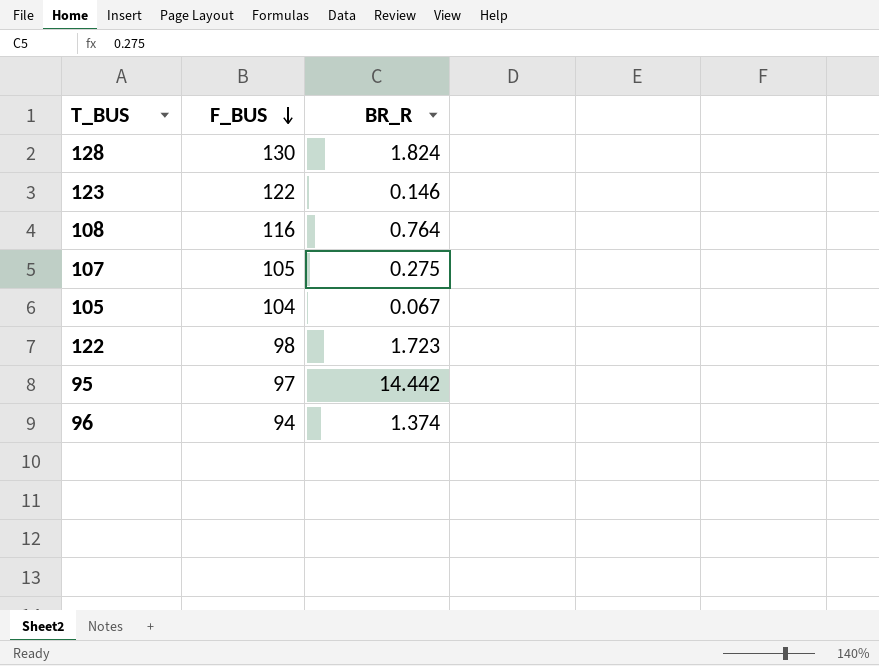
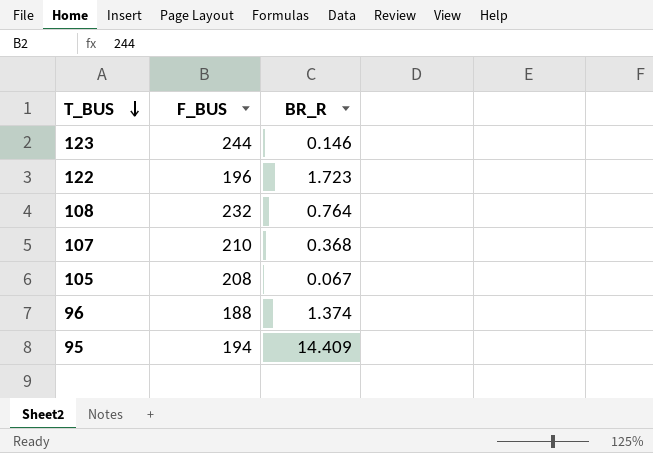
row order: F_BUS descending -> T_BUS descending
row 128: 130 | 1.824 -> none
123 | F_BUS: 122 -> 244
122 | F_BUS: 98 -> 196
108 | F_BUS: 116 -> 232
107 | F_BUS: 105 -> 210
107 | BR_R: 0.275 -> 0.368
105 | F_BUS: 104 -> 208
96 | F_BUS: 94 -> 188
95 | F_BUS: 97 -> 194
95 | BR_R: 14.442 -> 14.409

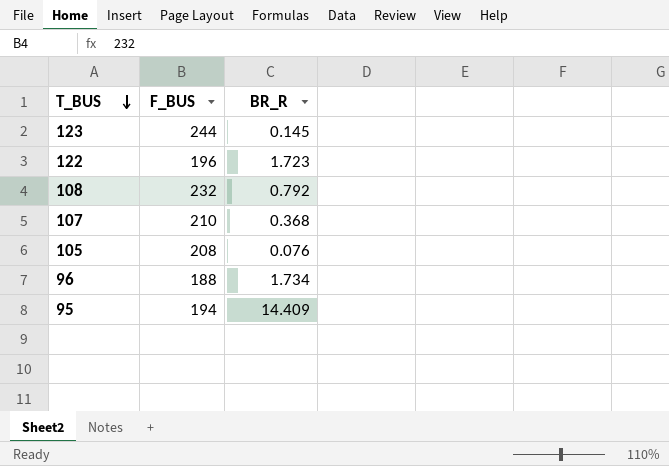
123 | BR_R: 0.146 -> 0.145
108 | BR_R: 0.764 -> 0.792
105 | BR_R: 0.067 -> 0.076
96 | BR_R: 1.374 -> 1.734

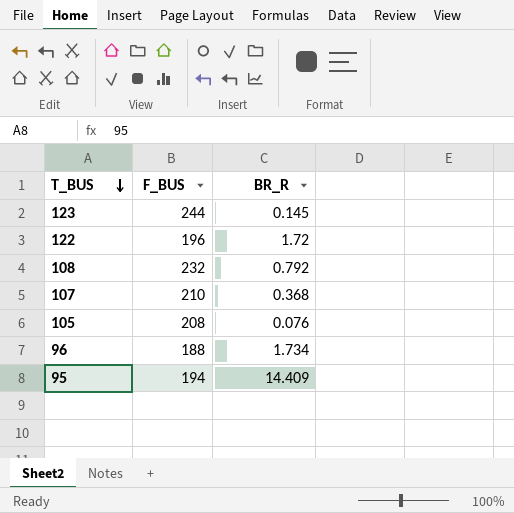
122 | BR_R: 1.723 -> 1.72

